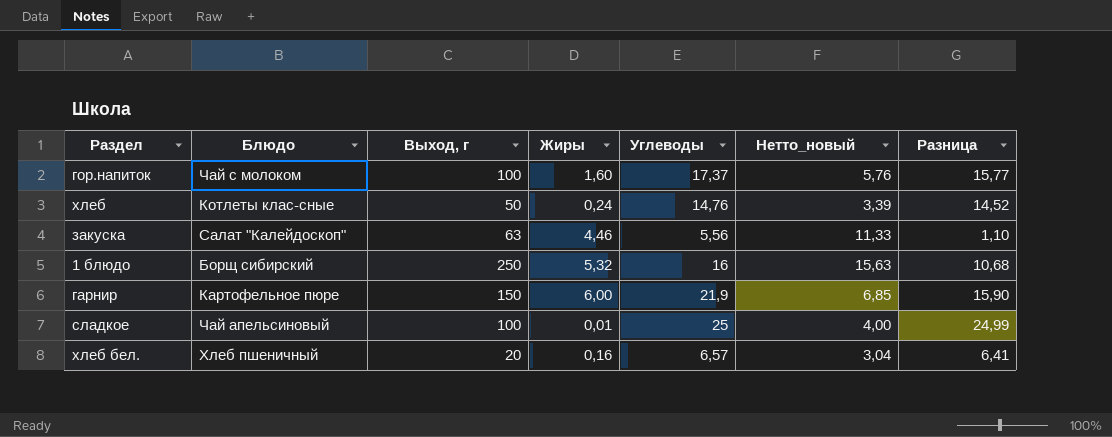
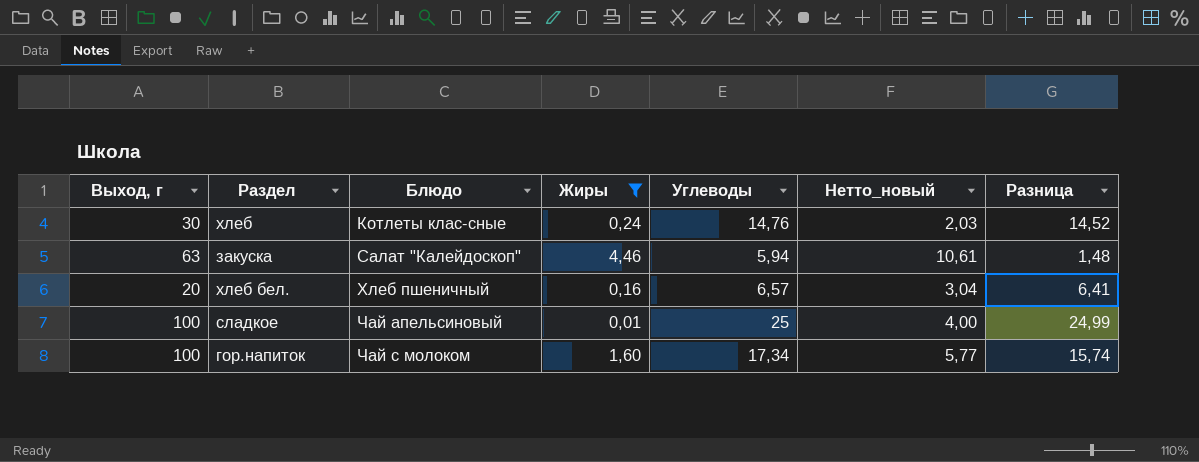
filter: none -> Жиры <= 4,46
row order: none -> Блюдо ascending
column Выход, г | position: 3 -> 1
хлеб | Выход, г: 50 -> 30
хлеб | Нетто_новый: 3,39 -> 2,03
закуска | Углеводы: 5,56 -> 5,94
закуска | Нетто_новый: 11,33 -> 10,61
закуска | Разница: 1,10 -> 1,48
гор.напиток | Углеводы: 17,37 -> 17,34
гор.напиток | Нетто_новый: 5,76 -> 5,77
гор.напиток | Разница: 15,77 -> 15,74

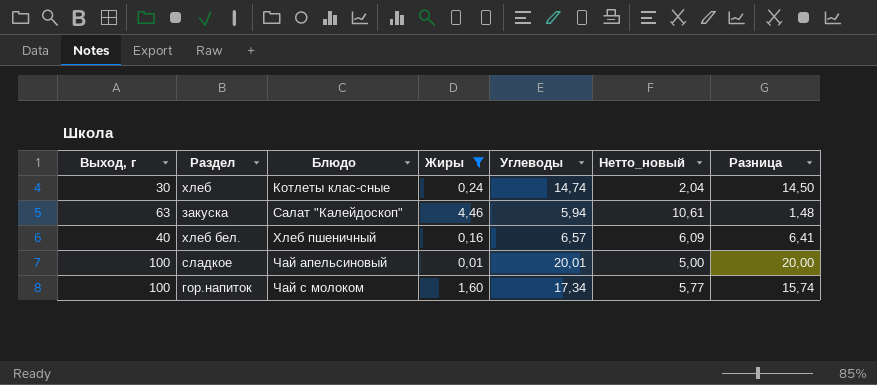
хлеб | Углеводы: 14,76 -> 14,74
хлеб | Нетто_новый: 2,03 -> 2,04
хлеб | Разница: 14,52 -> 14,50
хлеб бел. | Выход, г: 20 -> 40
хлеб бел. | Нетто_новый: 3,04 -> 6,09
сладкое | Углеводы: 25 -> 20,01
сладкое | Нетто_новый: 4,00 -> 5,00
сладкое | Разница: 24,99 -> 20,00

